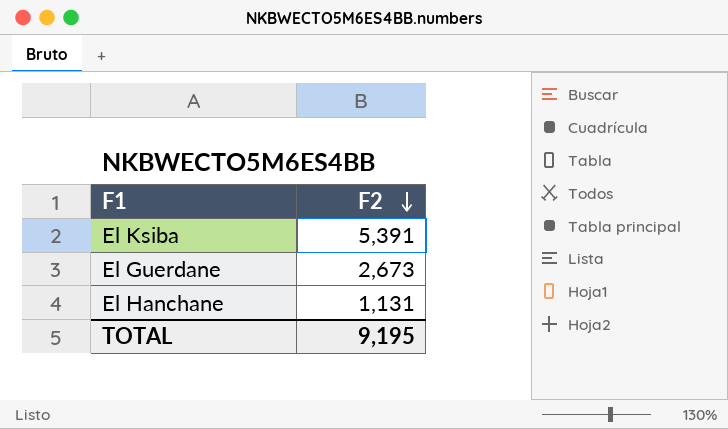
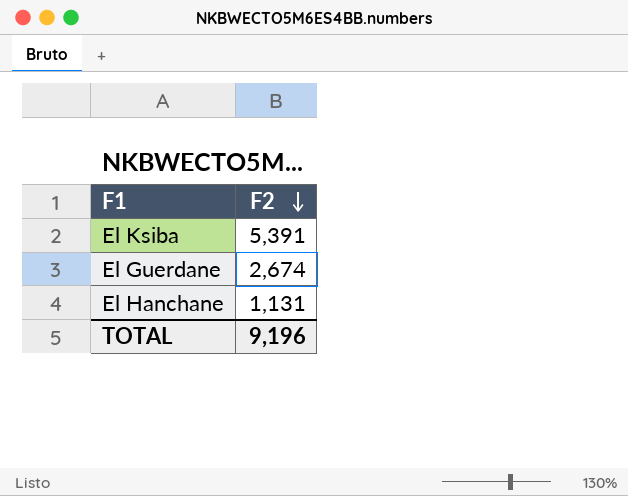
El Guerdane | F2: 2,673 -> 2,674
TOTAL | F2: 9,195 -> 9,196

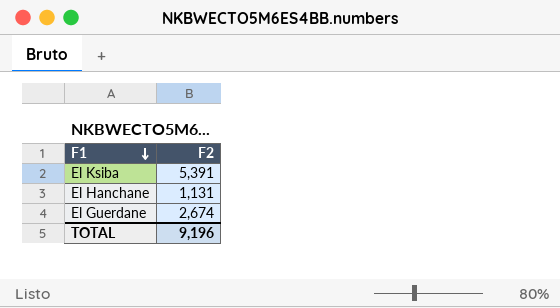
row order: F2 descending -> F1 descending

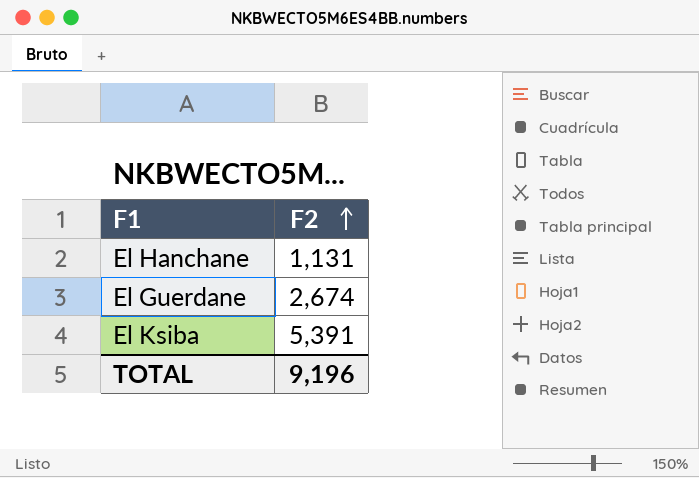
row order: F1 descending -> F2 ascending

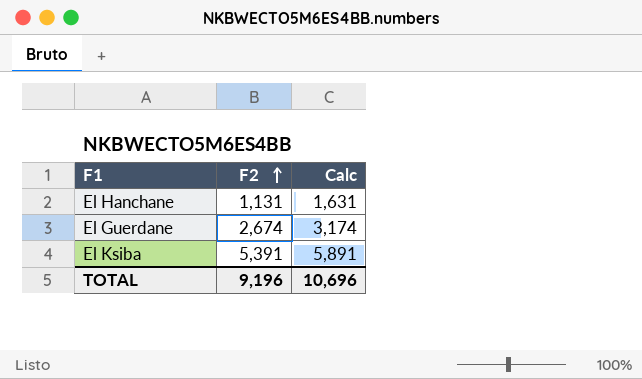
column Calc | formula: none -> [F2] + 500

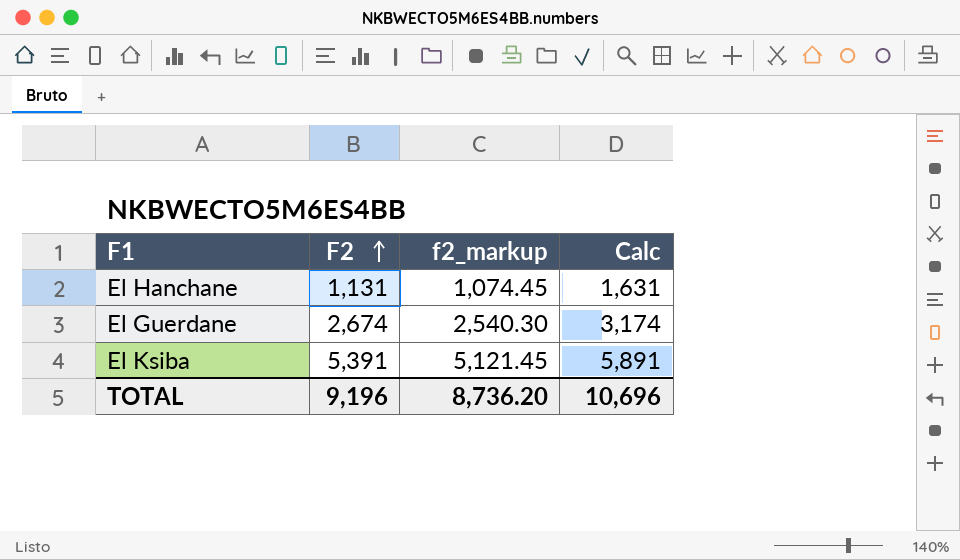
column f2_markup | formula: none -> [F2] * 0.95

